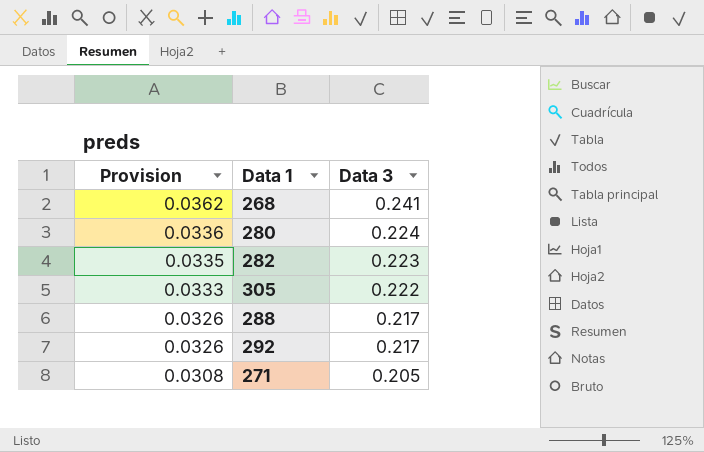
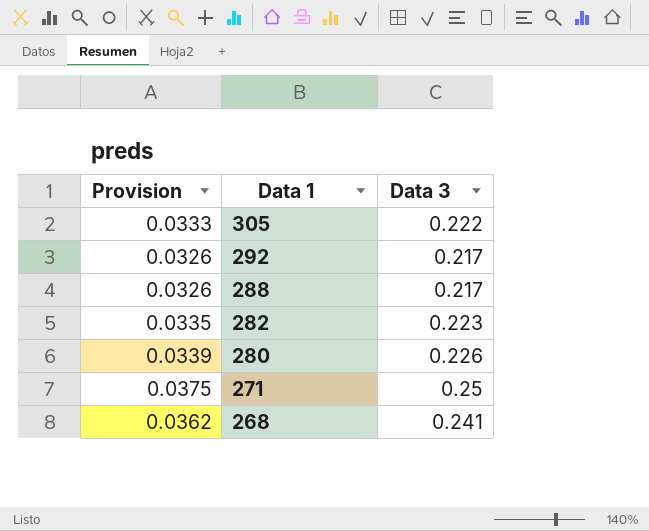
row order: Provision descending -> Data 1 descending
280 | Provision: 0.0336 -> 0.0339
280 | Data 3: 0.224 -> 0.226
271 | Provision: 0.0308 -> 0.0375
271 | Data 3: 0.205 -> 0.25

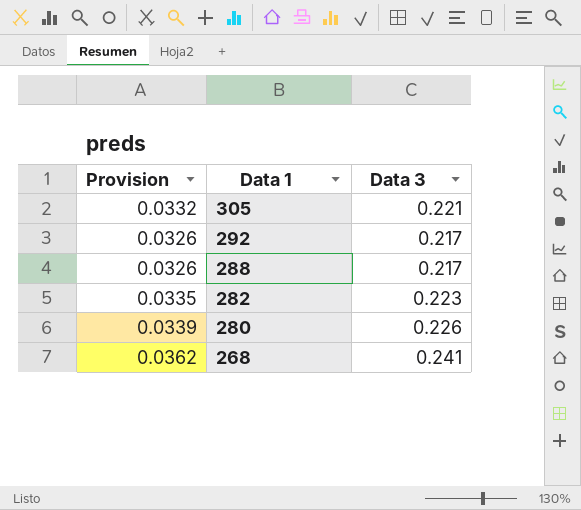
row 271: 0.0375 | 0.25 -> none
305 | Provision: 0.0333 -> 0.0332
305 | Data 3: 0.222 -> 0.221

